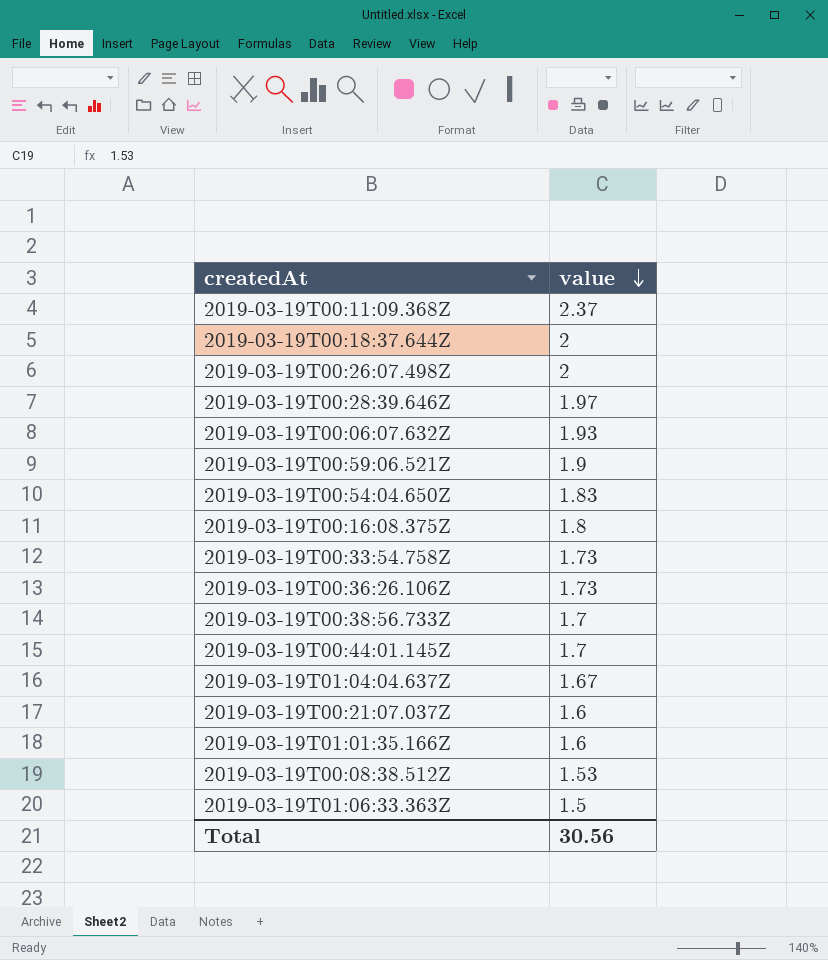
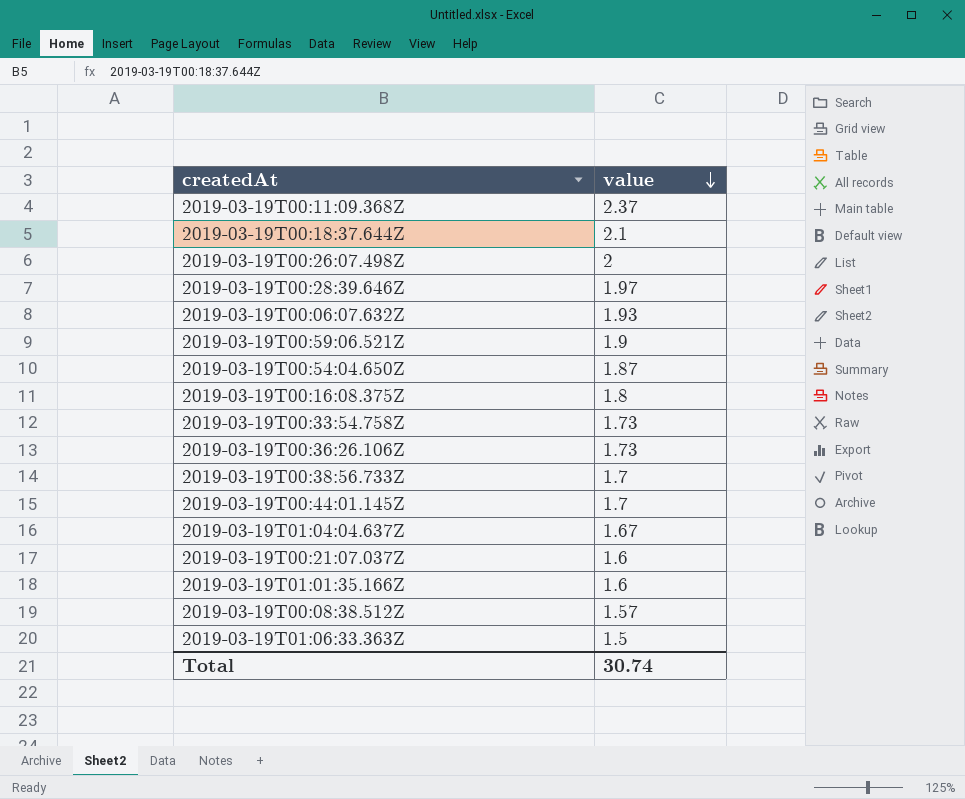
2019-03-19T00:18:37.644Z | value: 2 -> 2.1
2019-03-19T00:54:04.650Z | value: 1.83 -> 1.87
2019-03-19T00:08:38.512Z | value: 1.53 -> 1.57
Total | value: 30.56 -> 30.74

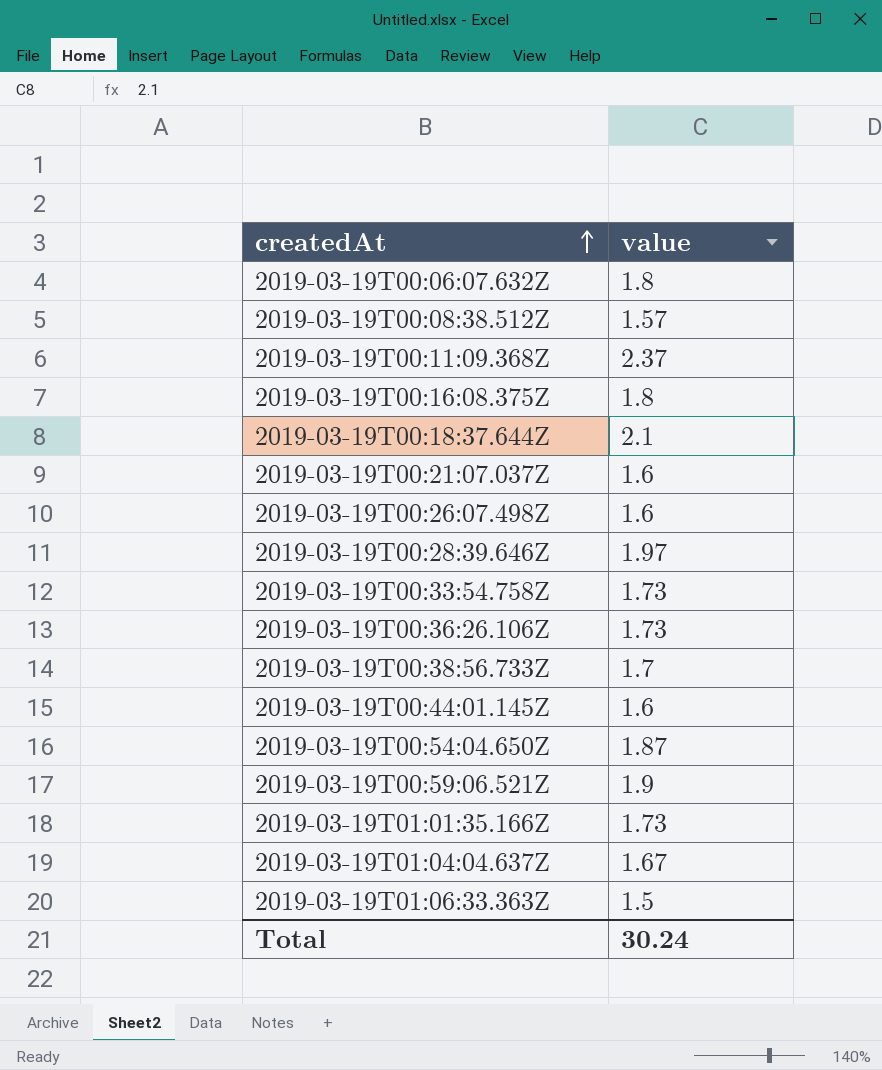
row order: value descending -> createdAt ascending
2019-03-19T00:06:07.632Z | value: 1.93 -> 1.8
2019-03-19T00:26:07.498Z | value: 2 -> 1.6
2019-03-19T00:44:01.145Z | value: 1.7 -> 1.6
2019-03-19T01:01:35.166Z | value: 1.6 -> 1.73
Total | value: 30.74 -> 30.24

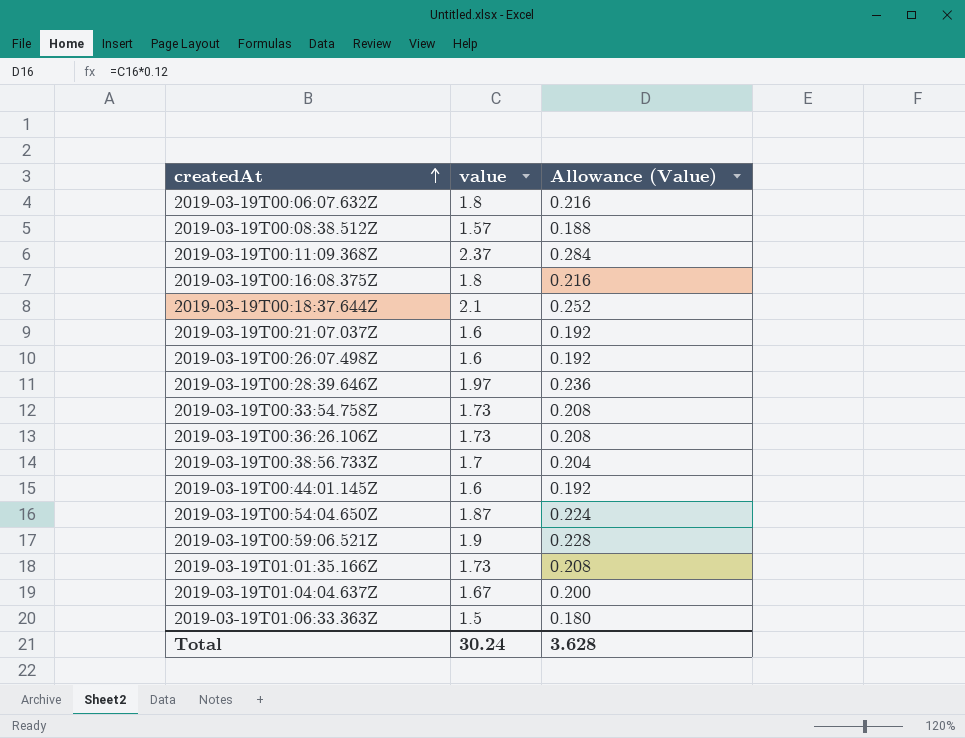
column Allowance (Value) | formula: none -> [value] * 0.12

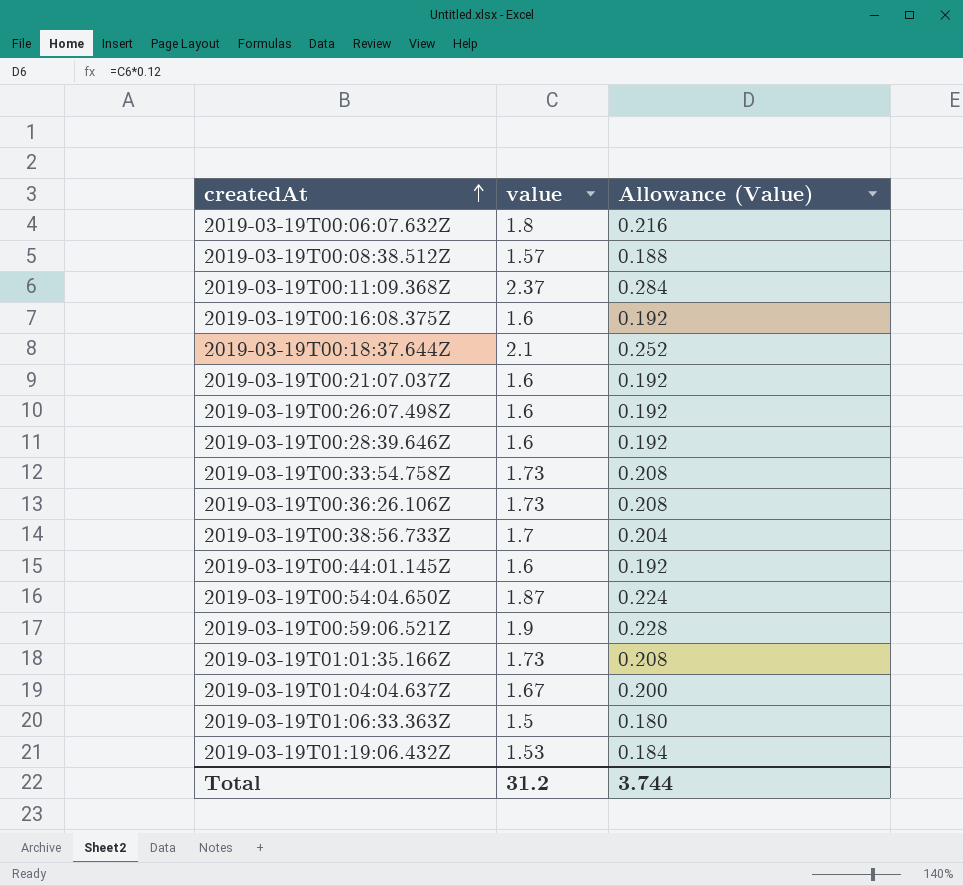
2019-03-19T00:16:08.375Z | value: 1.8 -> 1.6
2019-03-19T00:16:08.375Z | Allowance (Value): 0.216 -> 0.192
2019-03-19T00:28:39.646Z | value: 1.97 -> 1.6
2019-03-19T00:28:39.646Z | Allowance (Value): 0.236 -> 0.192
row 2019-03-19T01:19:06.432Z: none -> 1.53 | 0.184
Total | value: 30.24 -> 31.2
Total | Allowance (Value): 3.628 -> 3.744

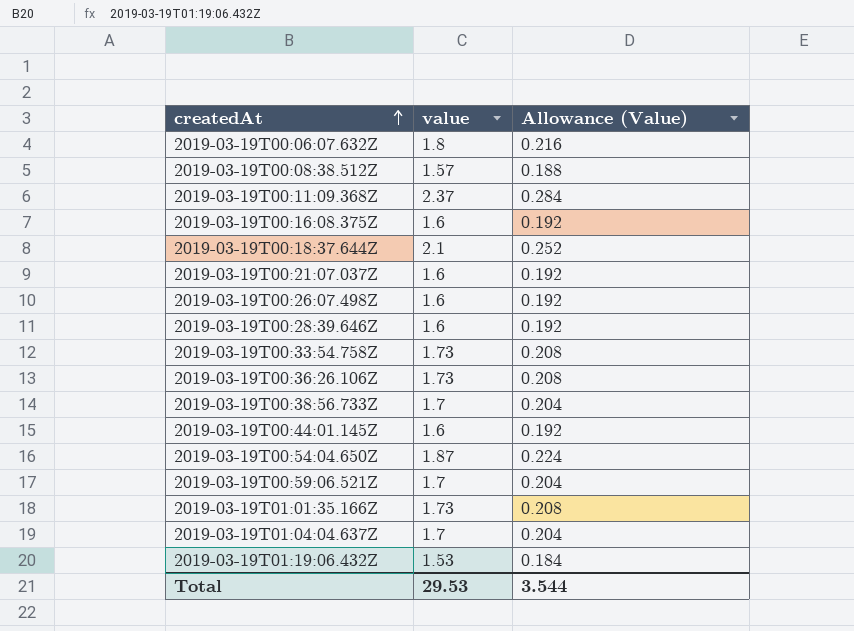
row 2019-03-19T01:06:33.363Z: 1.5 | 0.180 -> none
2019-03-19T00:59:06.521Z | value: 1.9 -> 1.7
2019-03-19T00:59:06.521Z | Allowance (Value): 0.228 -> 0.204
2019-03-19T01:04:04.637Z | value: 1.67 -> 1.7
2019-03-19T01:04:04.637Z | Allowance (Value): 0.200 -> 0.204
Total | value: 31.2 -> 29.53
Total | Allowance (Value): 3.744 -> 3.544

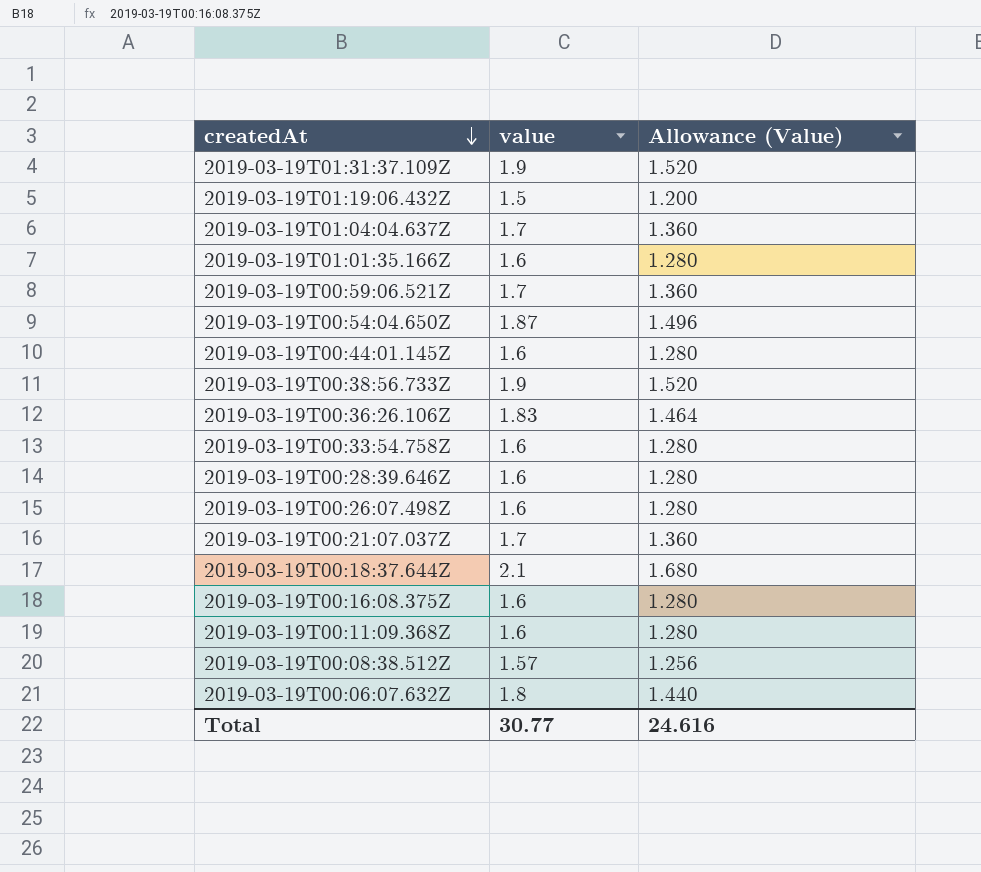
row order: createdAt ascending -> createdAt descending
column Allowance (Value) | formula: [value] * 0.12 -> [value] * 0.8
row 2019-03-19T01:31:37.109Z: none -> 1.9 | 1.520
2019-03-19T01:19:06.432Z | value: 1.53 -> 1.5
2019-03-19T01:01:35.166Z | value: 1.73 -> 1.6
2019-03-19T00:38:56.733Z | value: 1.7 -> 1.9
2019-03-19T00:36:26.106Z | value: 1.73 -> 1.83
2019-03-19T00:33:54.758Z | value: 1.73 -> 1.6
2019-03-19T00:21:07.037Z | value: 1.6 -> 1.7
2019-03-19T00:11:09.368Z | value: 2.37 -> 1.6
Total | value: 29.53 -> 30.77
Total | Allowance (Value): 3.544 -> 24.616

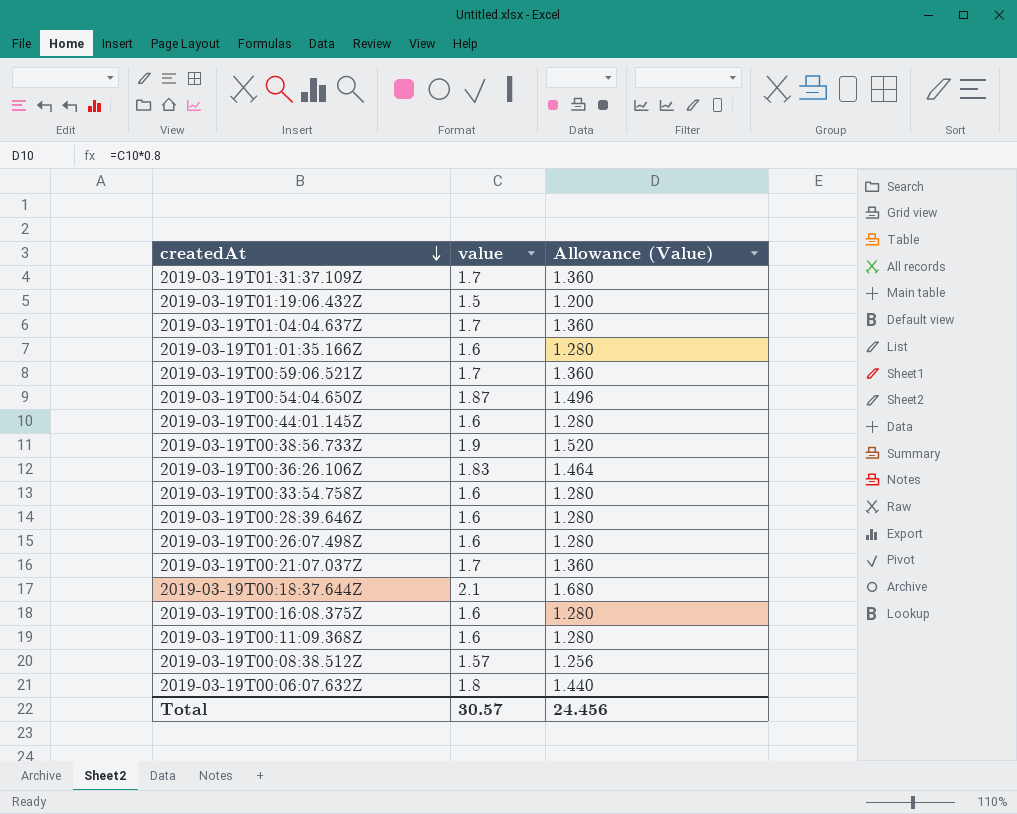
2019-03-19T01:31:37.109Z | value: 1.9 -> 1.7
2019-03-19T01:31:37.109Z | Allowance (Value): 1.520 -> 1.360
Total | value: 30.77 -> 30.57
Total | Allowance (Value): 24.616 -> 24.456

